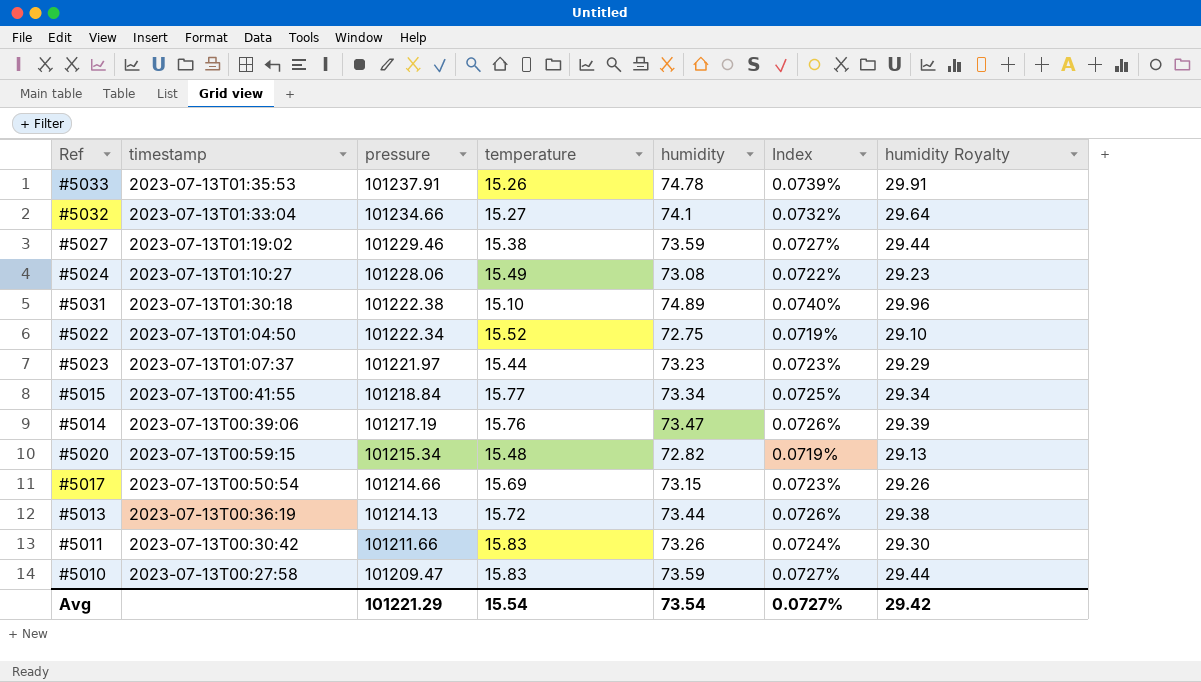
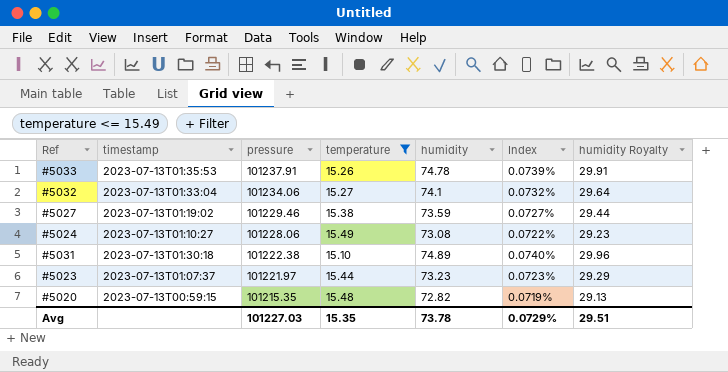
filter: none -> temperature <= 15.49
#5032 | pressure: 101234.66 -> 101234.06
#5020 | pressure: 101215.34 -> 101215.35
Avg | pressure: 101221.29 -> 101227.03
Avg | temperature: 15.54 -> 15.35
Avg | humidity: 73.54 -> 73.78
Avg | Index: 0.0727% -> 0.0729%
Avg | humidity Royalty: 29.42 -> 29.51

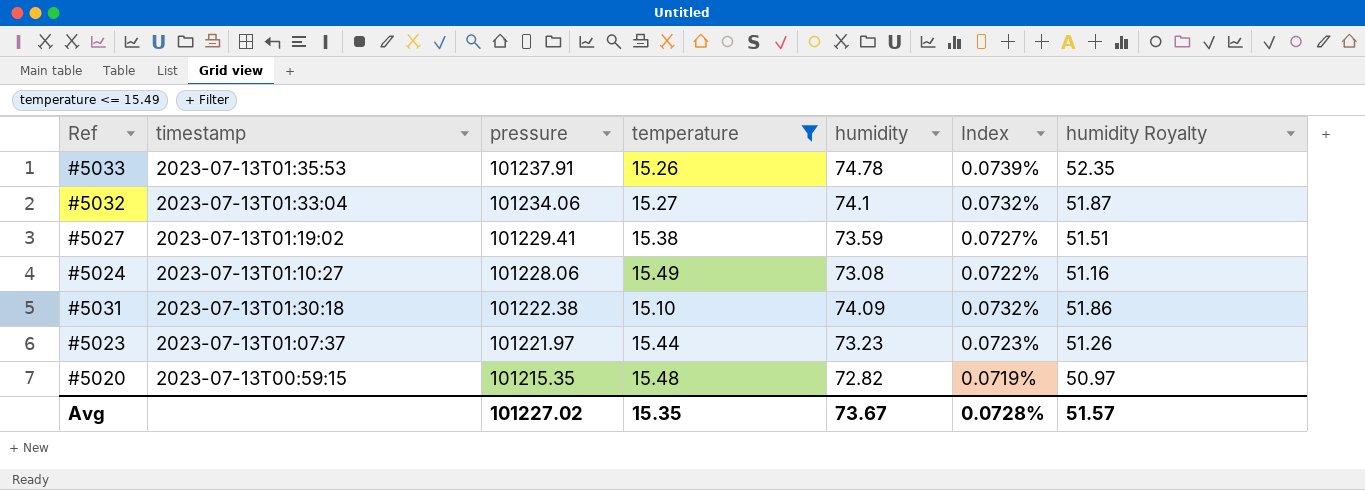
column humidity Royalty | formula: [humidity] * 0.4 -> [humidity] * 0.7
#5027 | pressure: 101229.46 -> 101229.41
#5031 | humidity: 74.89 -> 74.09
#5031 | Index: 0.0740% -> 0.0732%
Avg | pressure: 101227.03 -> 101227.02
Avg | humidity: 73.78 -> 73.67
Avg | Index: 0.0729% -> 0.0728%
Avg | humidity Royalty: 29.51 -> 51.57

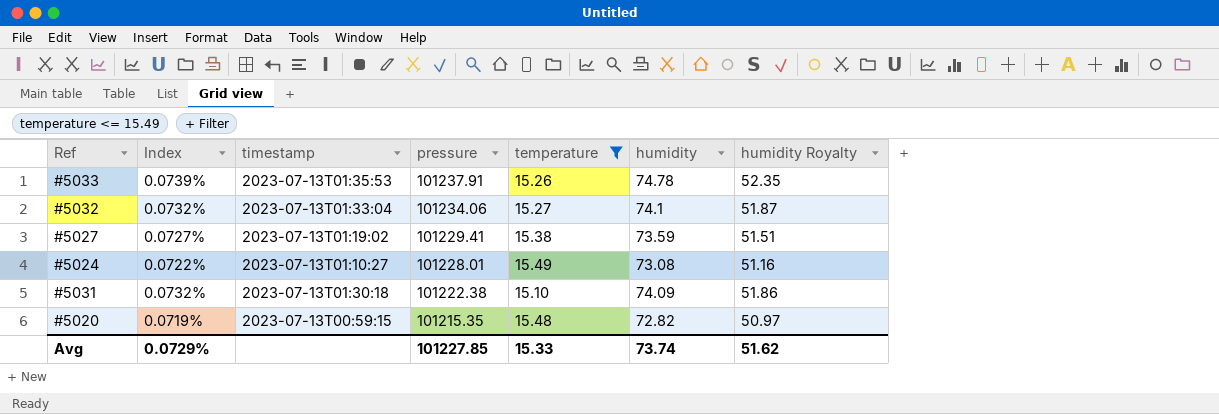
column Index | position: 6 -> 2
row #5023: 2023-07-13T01:07:37 | 101221.97 | 15.44 | 73.23 | 0.0723% | 51.26 -> none
#5024 | pressure: 101228.06 -> 101228.01
Avg | Index: 0.0728% -> 0.0729%
Avg | pressure: 101227.02 -> 101227.85
Avg | temperature: 15.35 -> 15.33
Avg | humidity: 73.67 -> 73.74
Avg | humidity Royalty: 51.57 -> 51.62

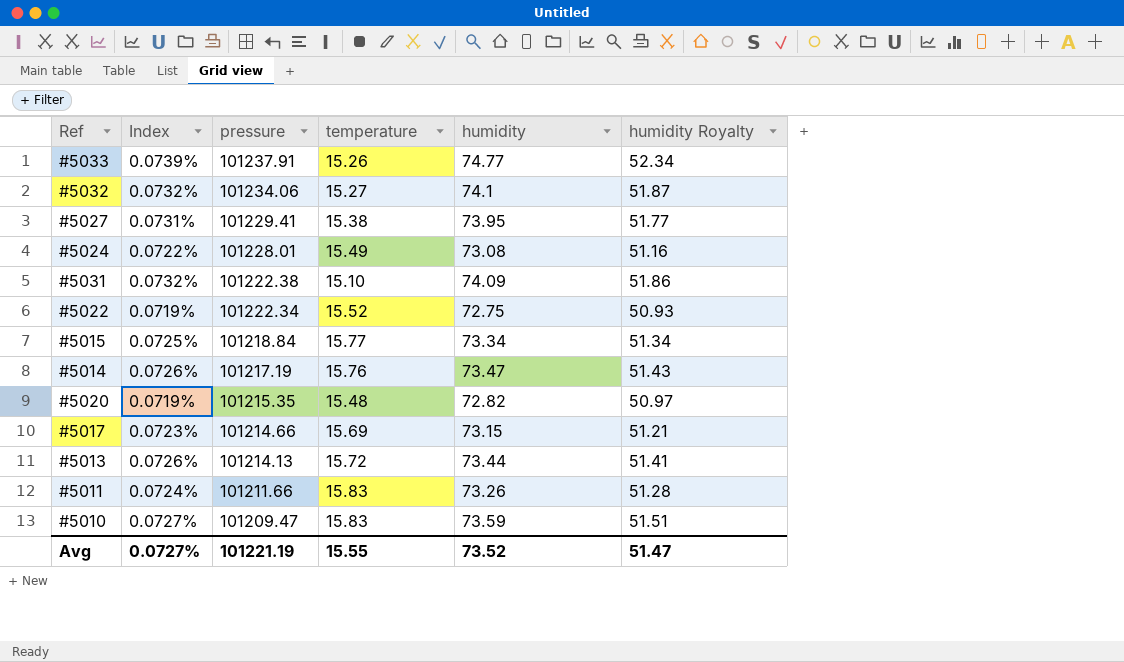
filter: temperature <= 15.49 -> none
column timestamp | position: 3 -> none
#5033 | humidity: 74.78 -> 74.77
#5033 | humidity Royalty: 52.35 -> 52.34
#5027 | Index: 0.0727% -> 0.0731%
#5027 | humidity: 73.59 -> 73.95
#5027 | humidity Royalty: 51.51 -> 51.77
Avg | Index: 0.0729% -> 0.0727%
Avg | pressure: 101227.85 -> 101221.19
Avg | temperature: 15.33 -> 15.55
Avg | humidity: 73.74 -> 73.52
Avg | humidity Royalty: 51.62 -> 51.47

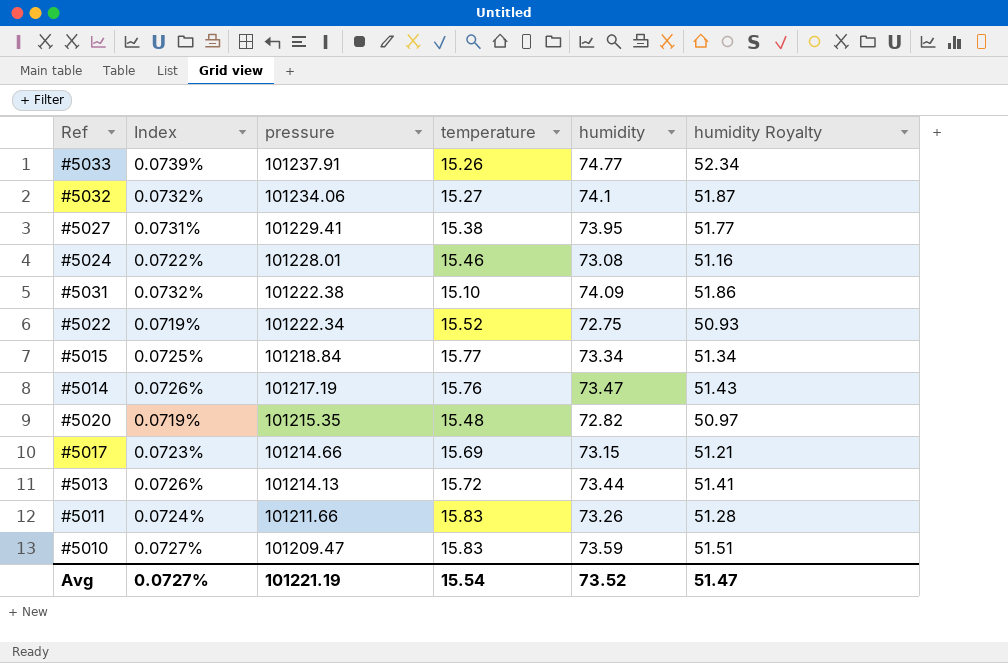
#5024 | temperature: 15.49 -> 15.46
Avg | temperature: 15.55 -> 15.54

